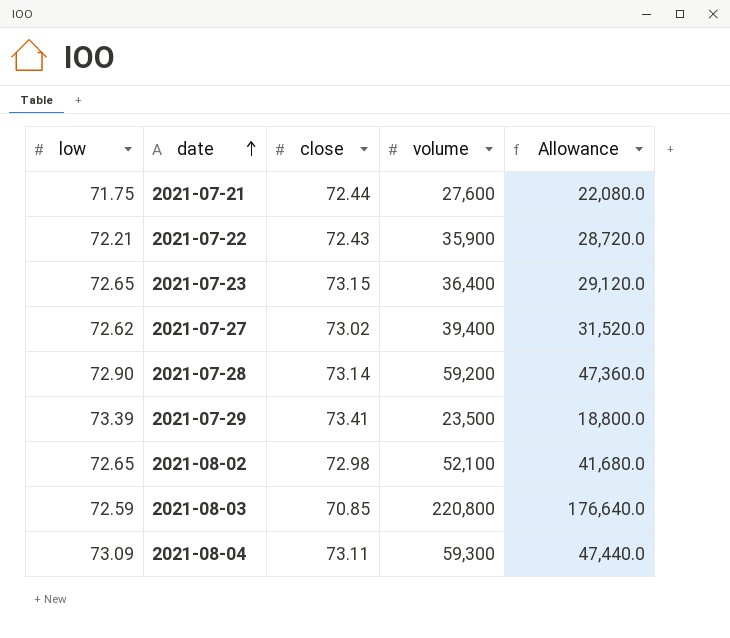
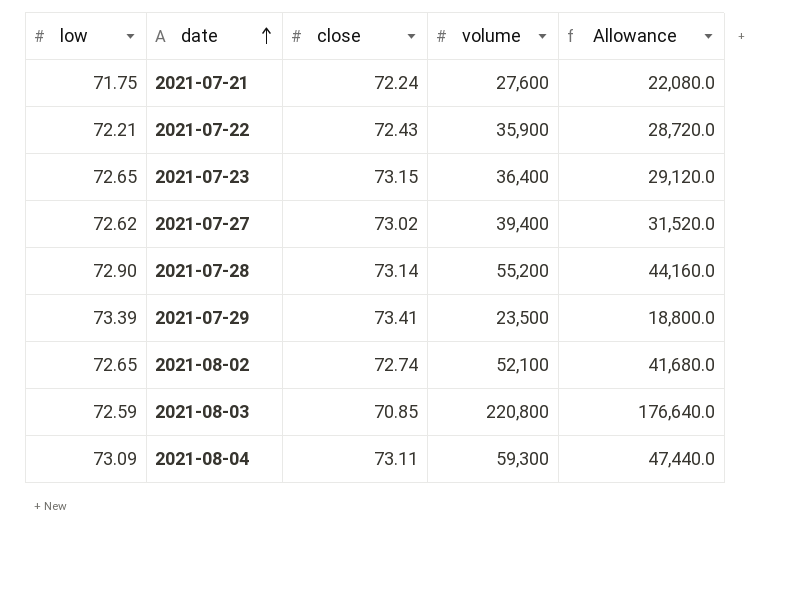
2021-07-21 | close: 72.44 -> 72.24
2021-07-28 | volume: 59,200 -> 55,200
2021-07-28 | Allowance: 47,360.0 -> 44,160.0
2021-08-02 | close: 72.98 -> 72.74

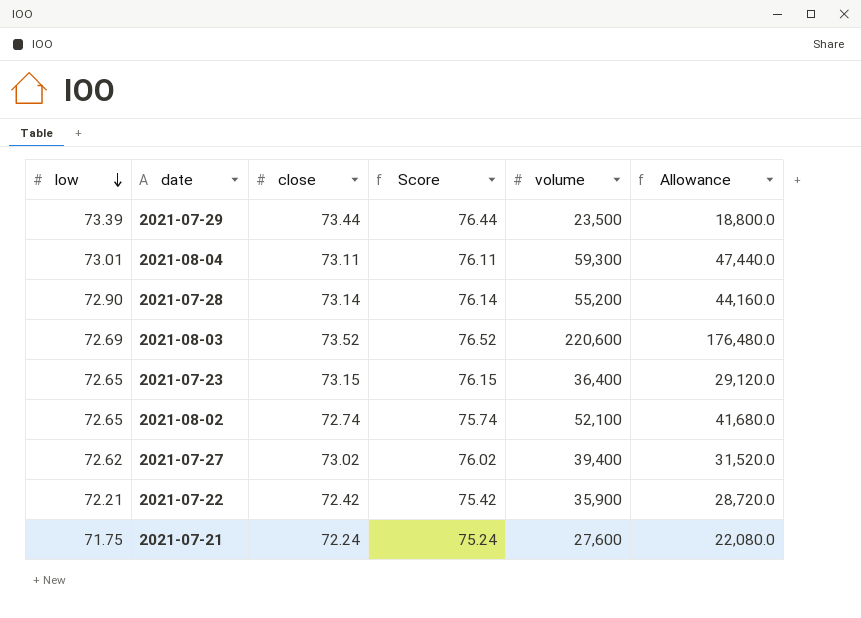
row order: date ascending -> low descending
column Score | formula: none -> [close] + 3
2021-07-29 | close: 73.41 -> 73.44
2021-08-04 | low: 73.09 -> 73.01
2021-08-03 | low: 72.59 -> 72.69
2021-08-03 | close: 70.85 -> 73.52
2021-08-03 | volume: 220,800 -> 220,600
2021-08-03 | Allowance: 176,640.0 -> 176,480.0
2021-07-22 | close: 72.43 -> 72.42

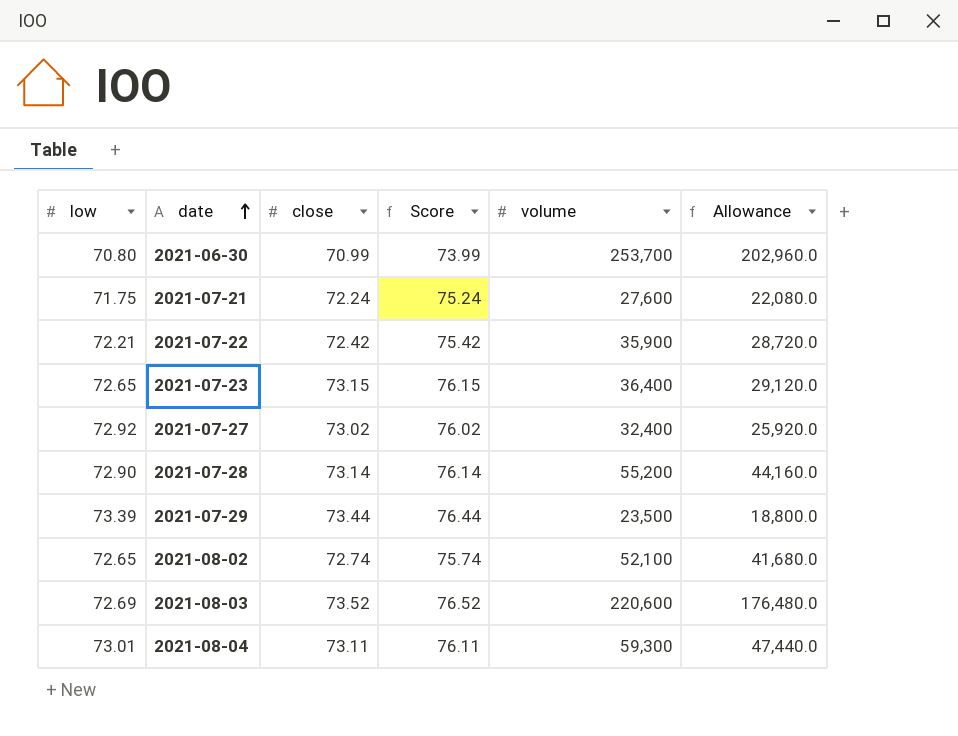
row order: low descending -> date ascending
row 2021-06-30: none -> 70.80 | 70.99 | 73.99 | 253,700 | 202,960.0
2021-07-27 | low: 72.62 -> 72.92
2021-07-27 | volume: 39,400 -> 32,400
2021-07-27 | Allowance: 31,520.0 -> 25,920.0

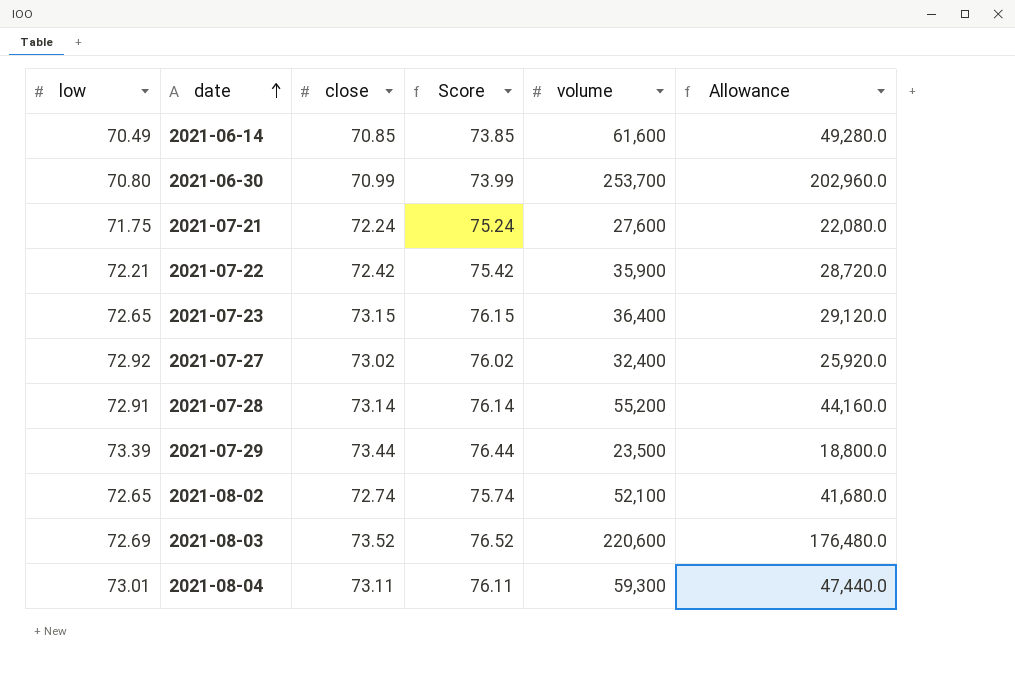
row 2021-06-14: none -> 70.49 | 70.85 | 73.85 | 61,600 | 49,280.0
2021-07-28 | low: 72.90 -> 72.91

